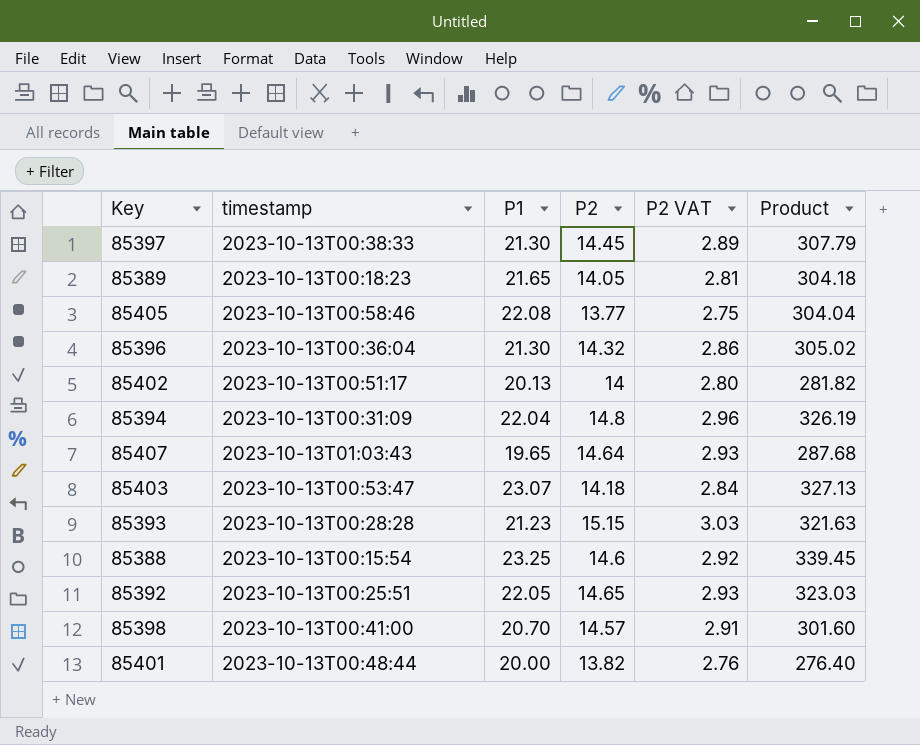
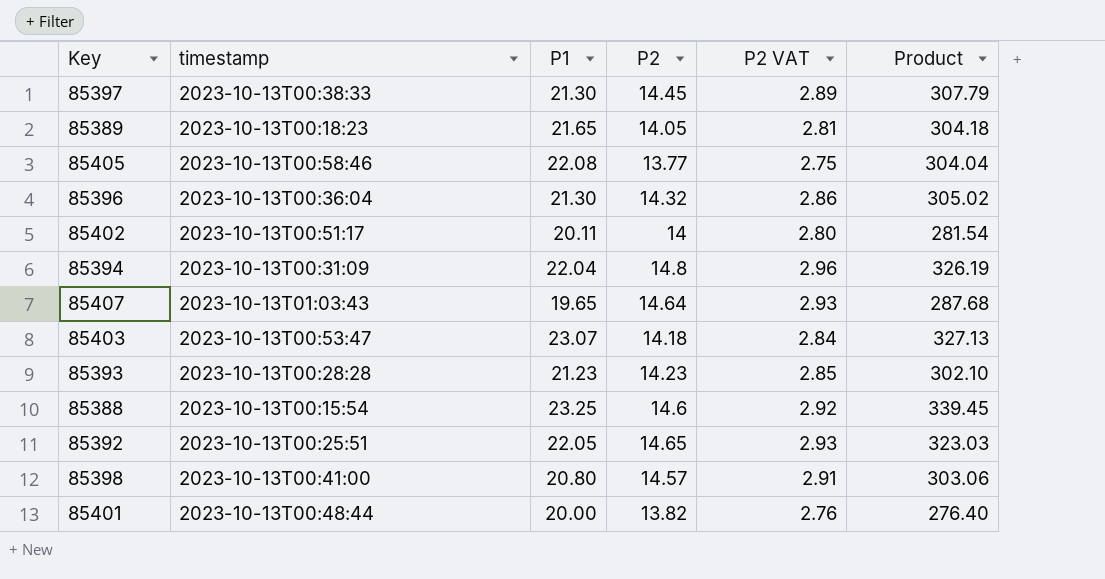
85402 | P1: 20.13 -> 20.11
85402 | Product: 281.82 -> 281.54
85393 | P2: 15.15 -> 14.23
85393 | P2 VAT: 3.03 -> 2.85
85393 | Product: 321.63 -> 302.10
85398 | P1: 20.70 -> 20.80
85398 | Product: 301.60 -> 303.06

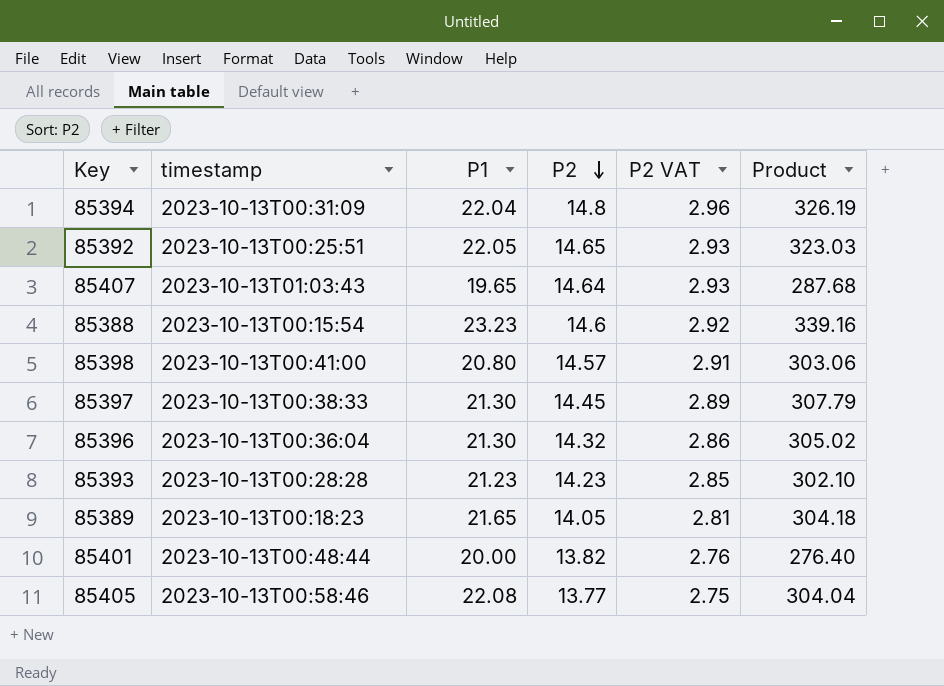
row order: none -> P2 descending
row 85402: 2023-10-13T00:51:17 | 20.11 | 14 | 2.80 | 281.54 -> none
row 85403: 2023-10-13T00:53:47 | 23.07 | 14.18 | 2.84 | 327.13 -> none
85388 | P1: 23.25 -> 23.23
85388 | Product: 339.45 -> 339.16

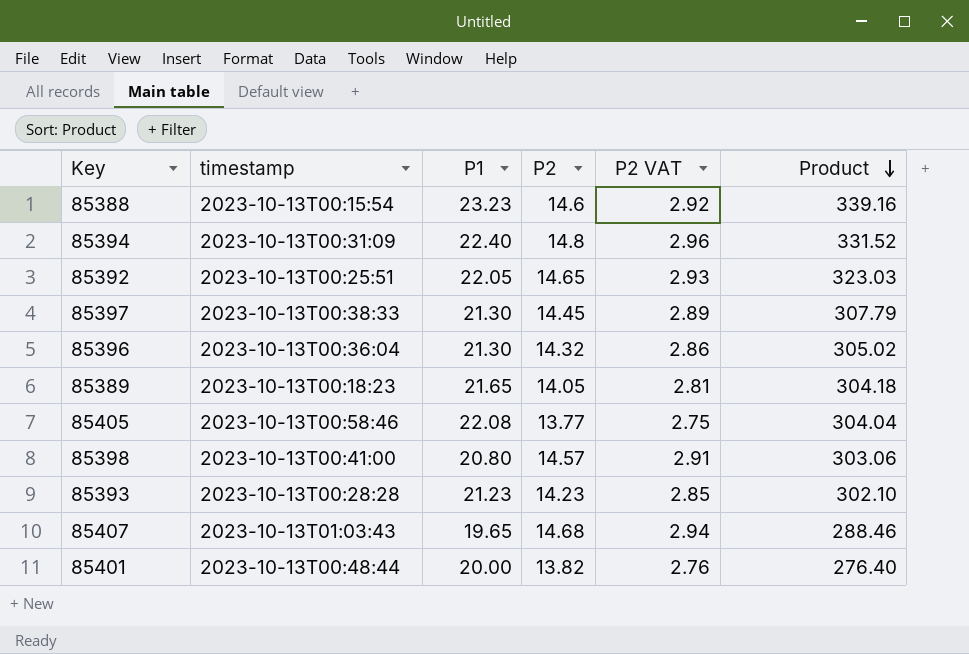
row order: P2 descending -> Product descending
85394 | P1: 22.04 -> 22.40
85394 | Product: 326.19 -> 331.52
85407 | P2: 14.64 -> 14.68
85407 | P2 VAT: 2.93 -> 2.94
85407 | Product: 287.68 -> 288.46

